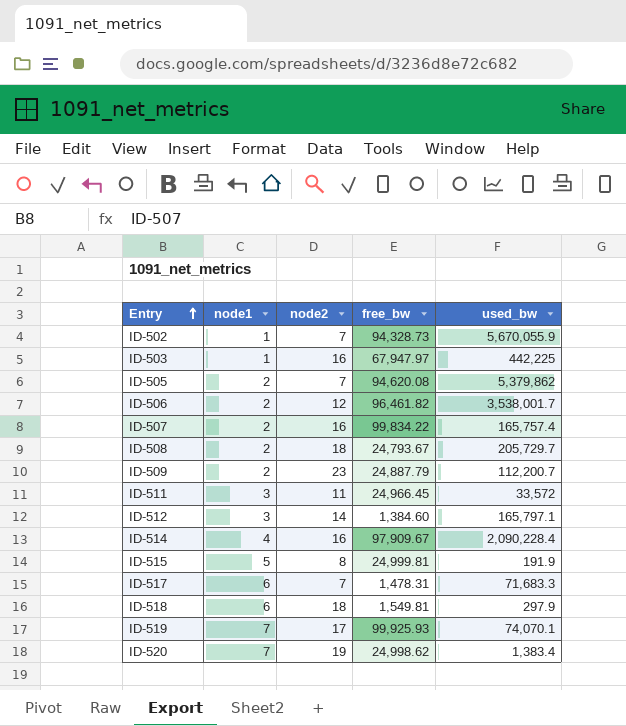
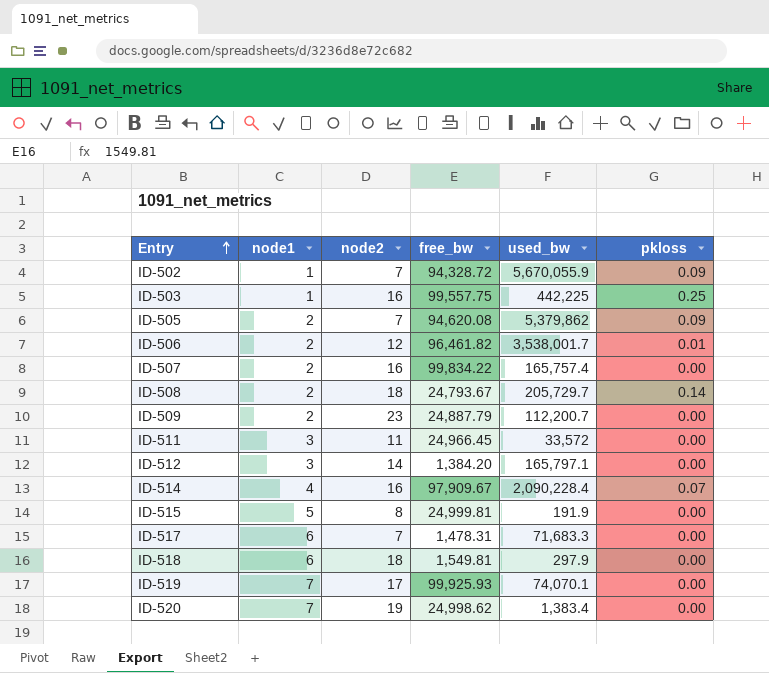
column pkloss | position: none -> 6
ID-502 | free_bw: 94,328.73 -> 94,328.72
ID-503 | free_bw: 67,947.97 -> 99,557.75
ID-512 | free_bw: 1,384.60 -> 1,384.20

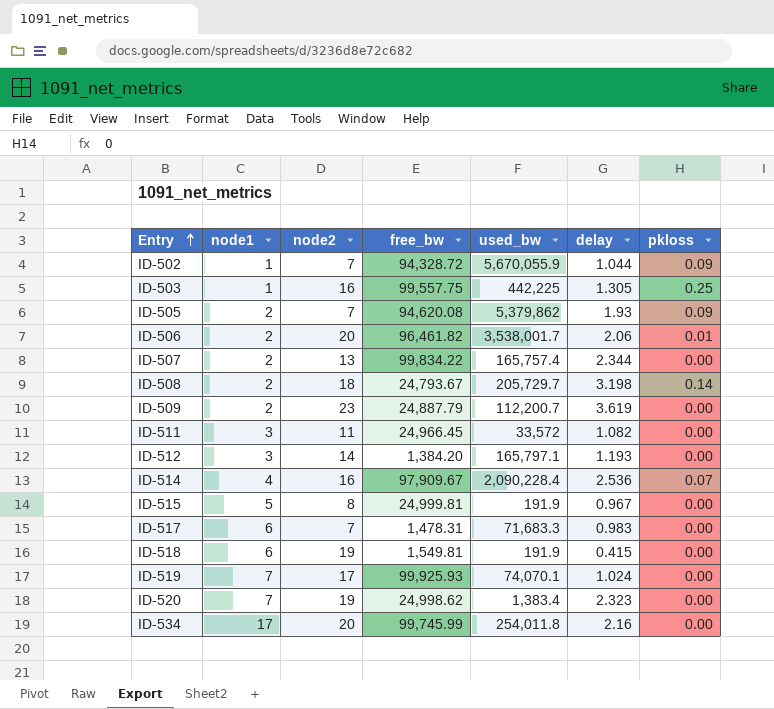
column delay | position: none -> 6
ID-506 | node2: 12 -> 20
ID-507 | node2: 16 -> 13
ID-518 | node2: 18 -> 19
ID-518 | used_bw: 297.9 -> 191.9
row ID-534: none -> 17 | 20 | 99,745.99 | 254,011.8 | 2.16 | 0.00

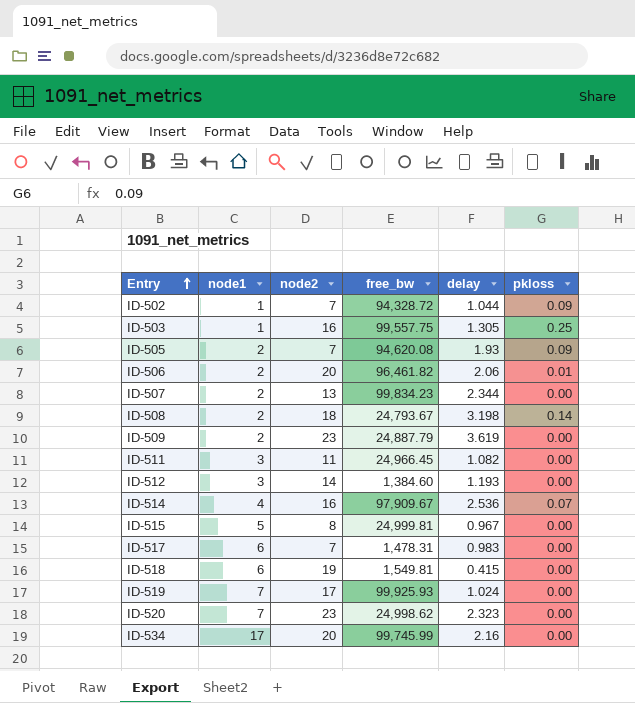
column used_bw | position: 5 -> none
ID-507 | free_bw: 99,834.22 -> 99,834.23
ID-512 | free_bw: 1,384.20 -> 1,384.60
ID-520 | node2: 19 -> 23

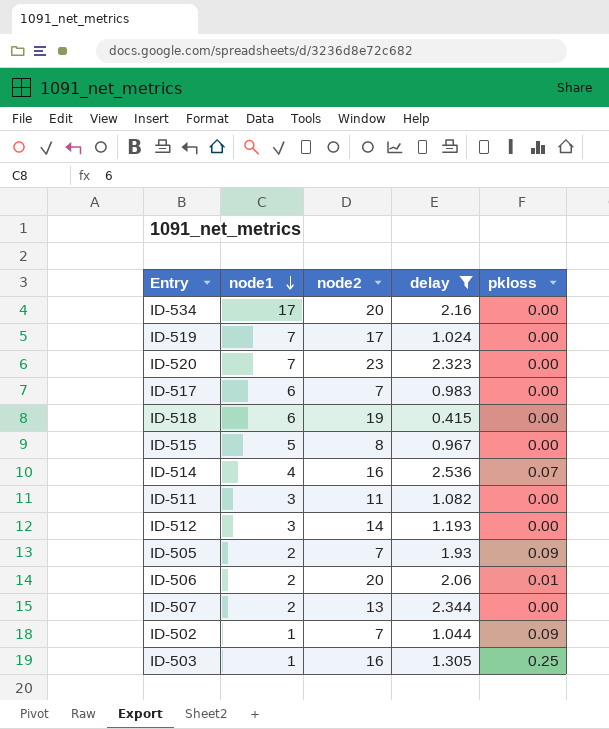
filter: none -> delay <= 2.536
row order: Entry ascending -> node1 descending
column free_bw | position: 4 -> none

